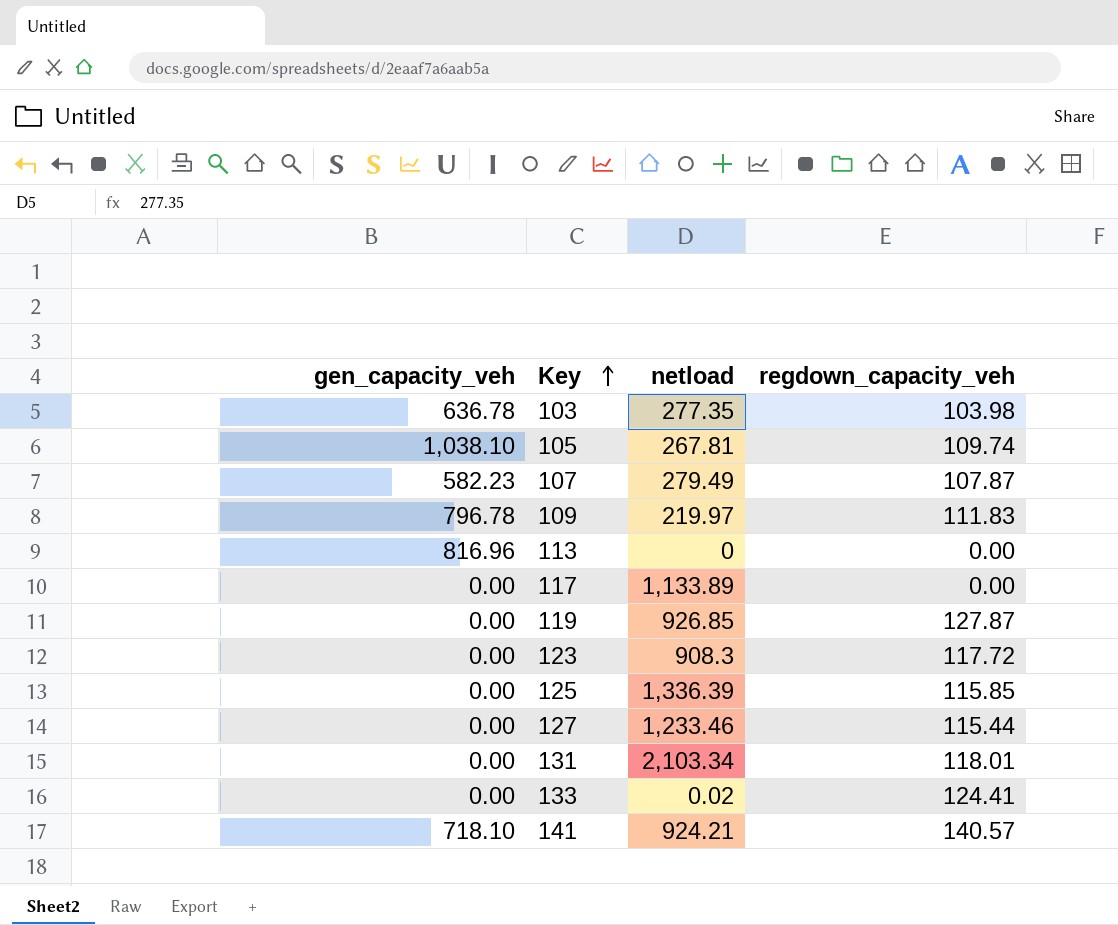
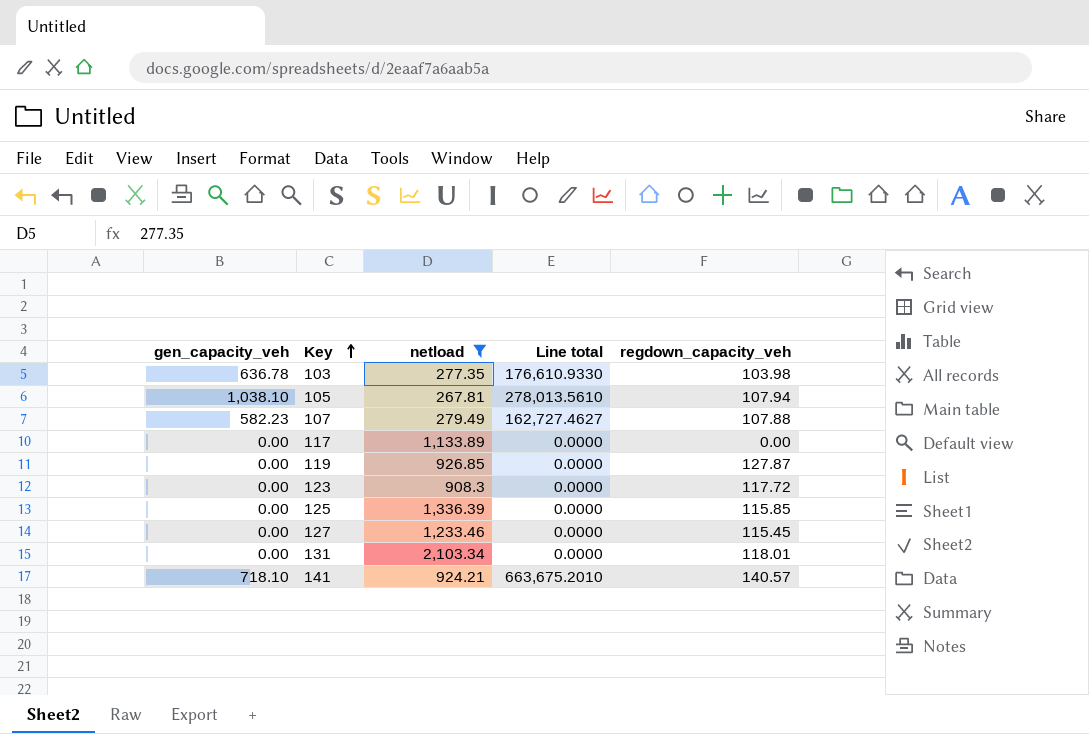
filter: none -> netload >= 267.81
column Line total | formula: none -> [gen_capacity_veh] * [netload]
105 | regdown_capacity_veh: 109.74 -> 107.94
107 | regdown_capacity_veh: 107.87 -> 107.88
127 | regdown_capacity_veh: 115.44 -> 115.45

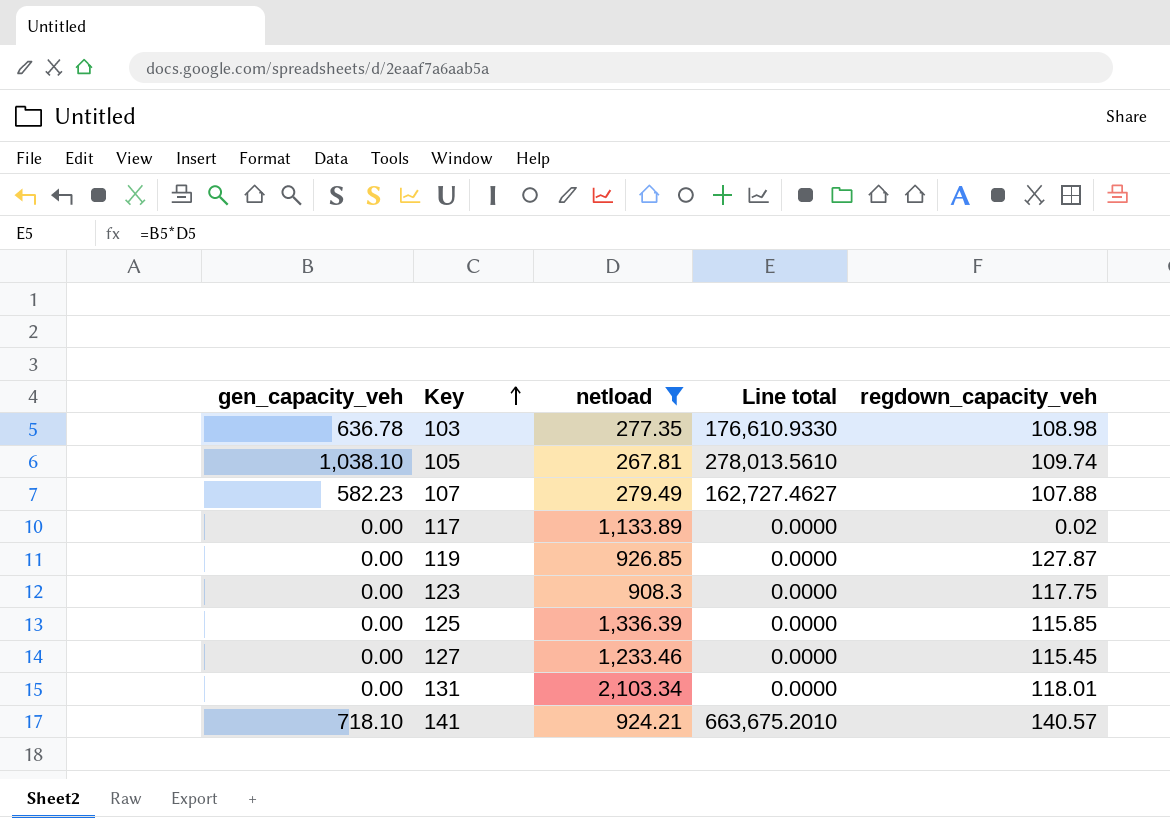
103 | regdown_capacity_veh: 103.98 -> 108.98
105 | regdown_capacity_veh: 107.94 -> 109.74
117 | regdown_capacity_veh: 0.00 -> 0.02
123 | regdown_capacity_veh: 117.72 -> 117.75

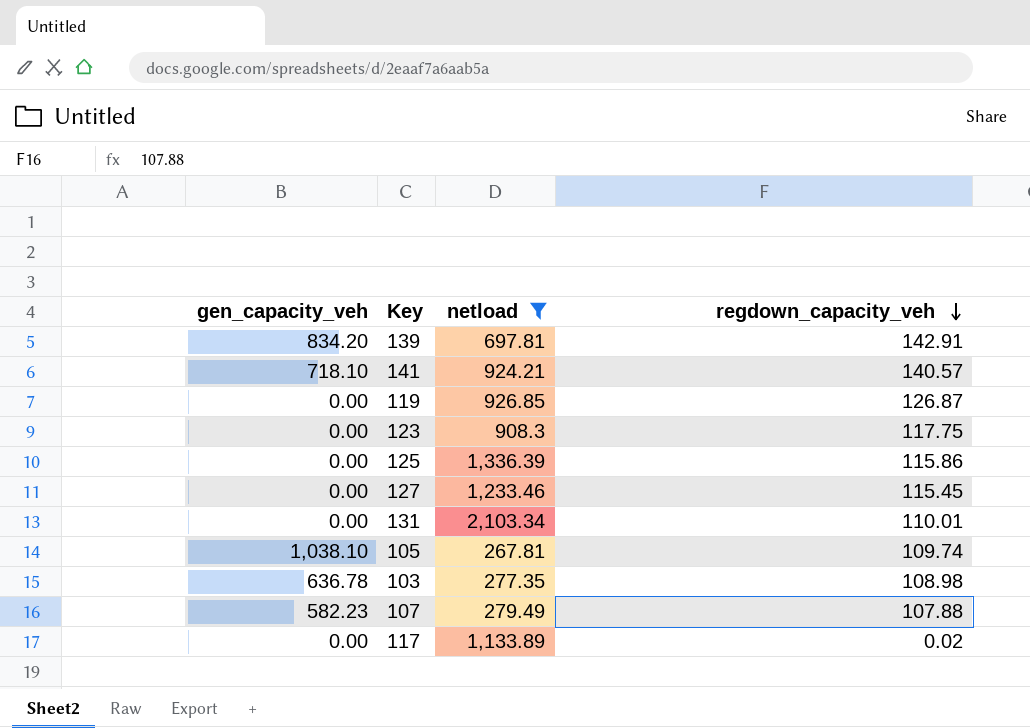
row order: Key ascending -> regdown_capacity_veh descending
column Line total | formula: [gen_capacity_veh] * [netload] -> none
row 139: none -> 834.20 | 697.81 | 142.91
119 | regdown_capacity_veh: 127.87 -> 126.87
125 | regdown_capacity_veh: 115.85 -> 115.86
131 | regdown_capacity_veh: 118.01 -> 110.01

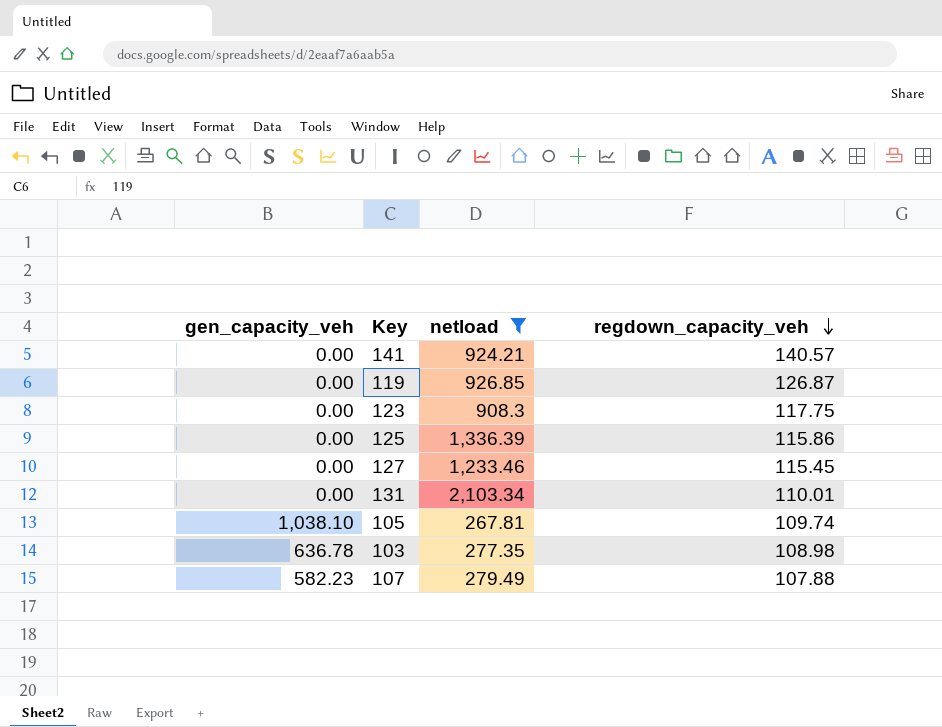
row 139: 834.20 | 697.81 | 142.91 -> none
row 117: 0.00 | 1,133.89 | 0.02 -> none
141 | gen_capacity_veh: 718.10 -> 0.00

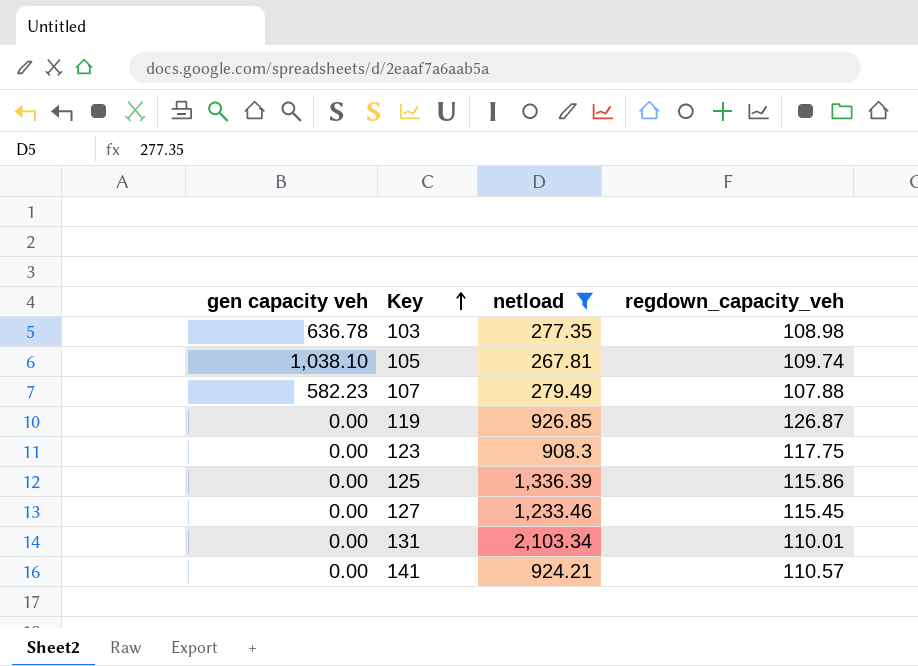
row order: regdown_capacity_veh descending -> Key ascending
column name: gen_capacity_veh -> gen capacity veh
141 | regdown_capacity_veh: 140.57 -> 110.57

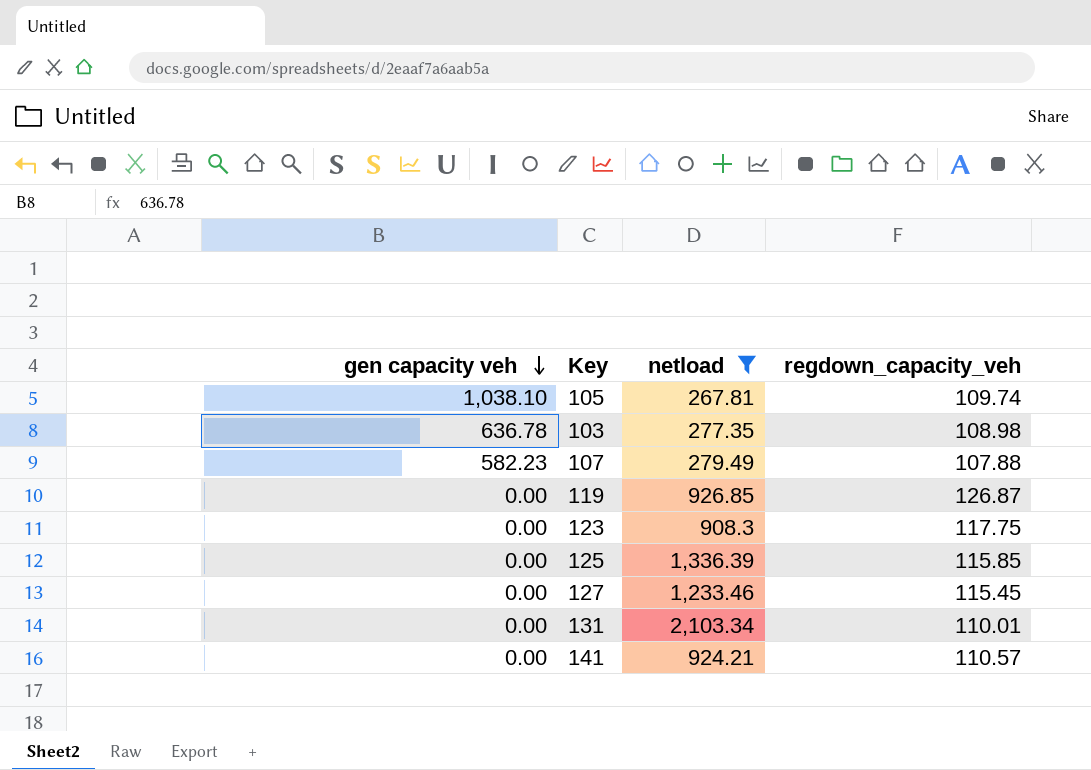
row order: Key ascending -> gen capacity veh descending
125 | regdown_capacity_veh: 115.86 -> 115.85

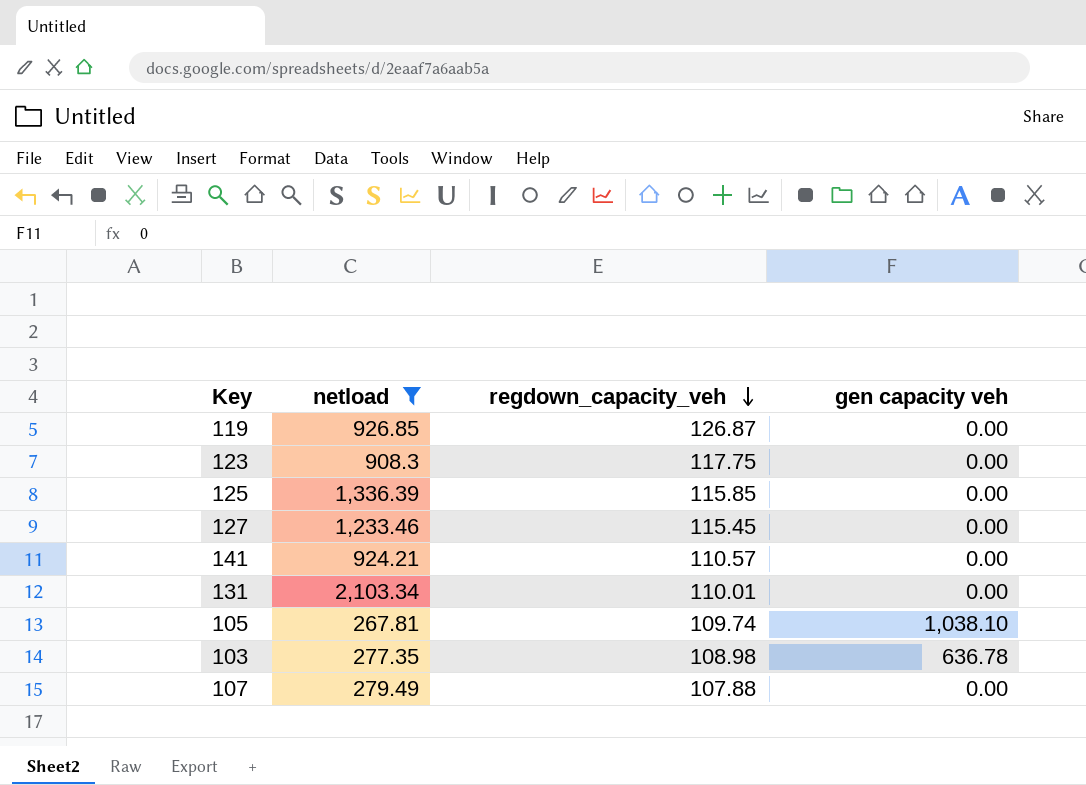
row order: gen capacity veh descending -> regdown_capacity_veh descending
column gen capacity veh | position: 1 -> 4
107 | gen capacity veh: 582.23 -> 0.00

